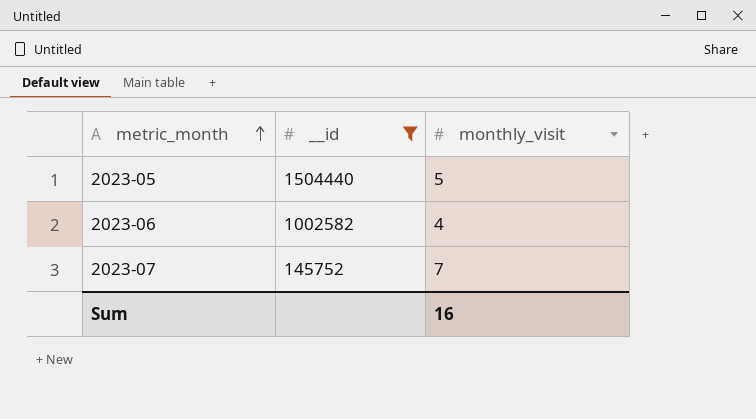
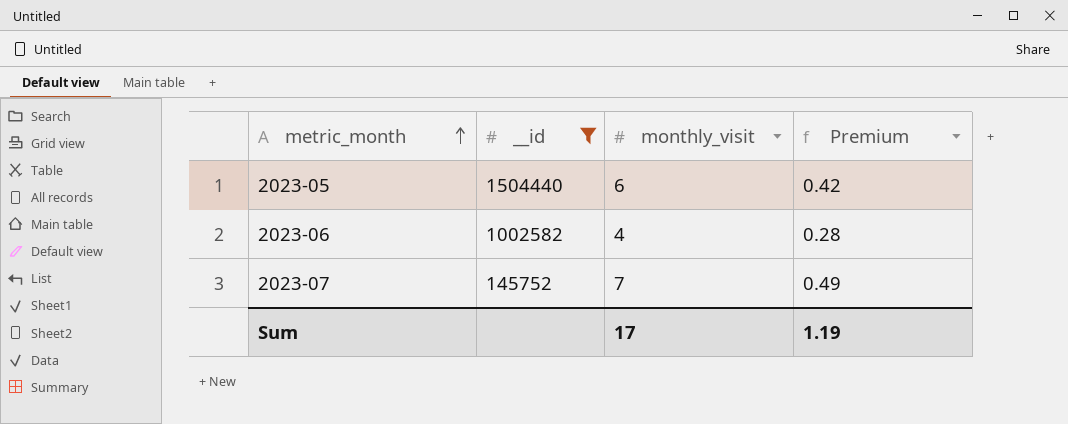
column Premium | formula: none -> [monthly_visit] * 0.07
2023-05 | monthly_visit: 5 -> 6
Sum | monthly_visit: 16 -> 17

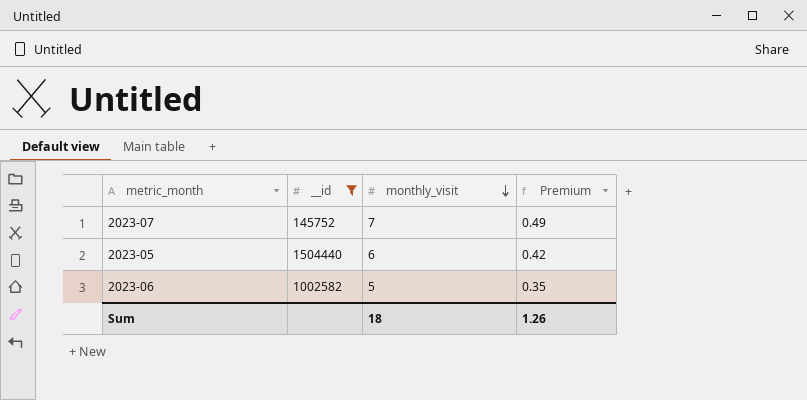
row order: metric_month ascending -> monthly_visit descending
2023-06 | monthly_visit: 4 -> 5
2023-06 | Premium: 0.28 -> 0.35
Sum | monthly_visit: 17 -> 18
Sum | Premium: 1.19 -> 1.26

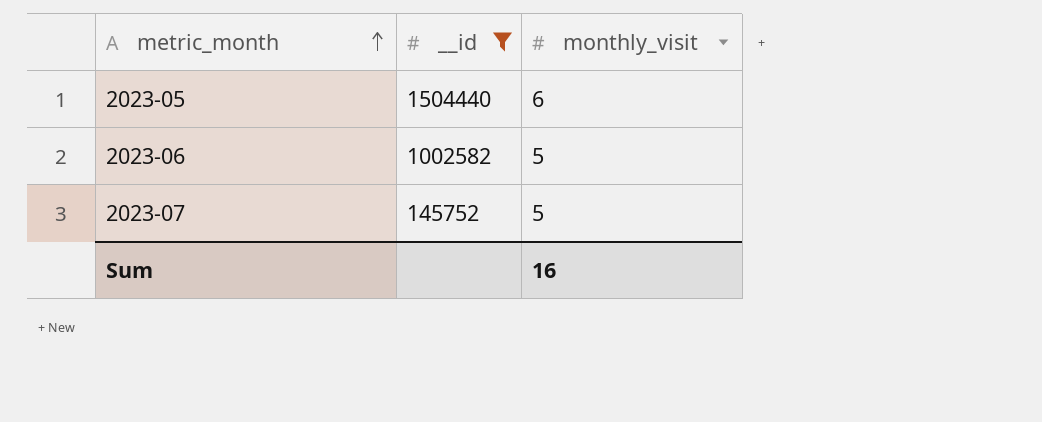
row order: monthly_visit descending -> metric_month ascending
column Premium | formula: [monthly_visit] * 0.07 -> none
2023-07 | monthly_visit: 7 -> 5
Sum | monthly_visit: 18 -> 16

